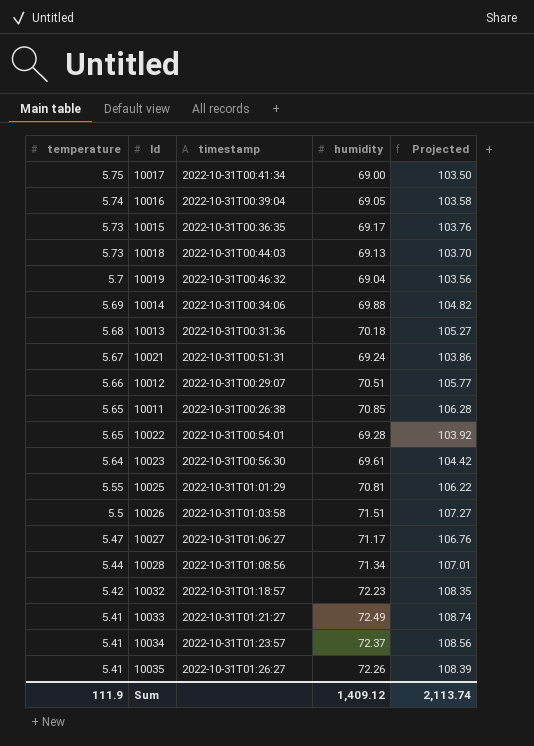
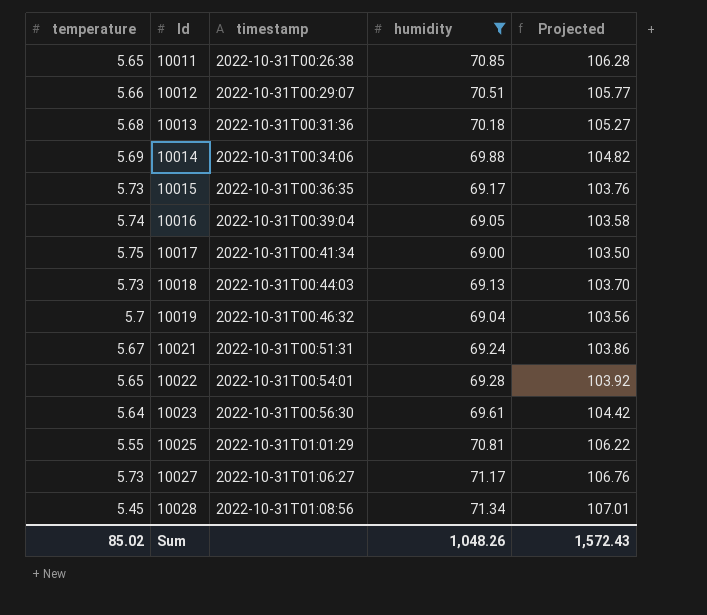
filter: none -> humidity <= 71.34
row order: temperature descending -> Id ascending
10027 | temperature: 5.47 -> 5.73
10028 | temperature: 5.44 -> 5.45
Sum | temperature: 111.9 -> 85.02
Sum | humidity: 1,409.12 -> 1,048.26
Sum | Projected: 2,113.74 -> 1,572.43

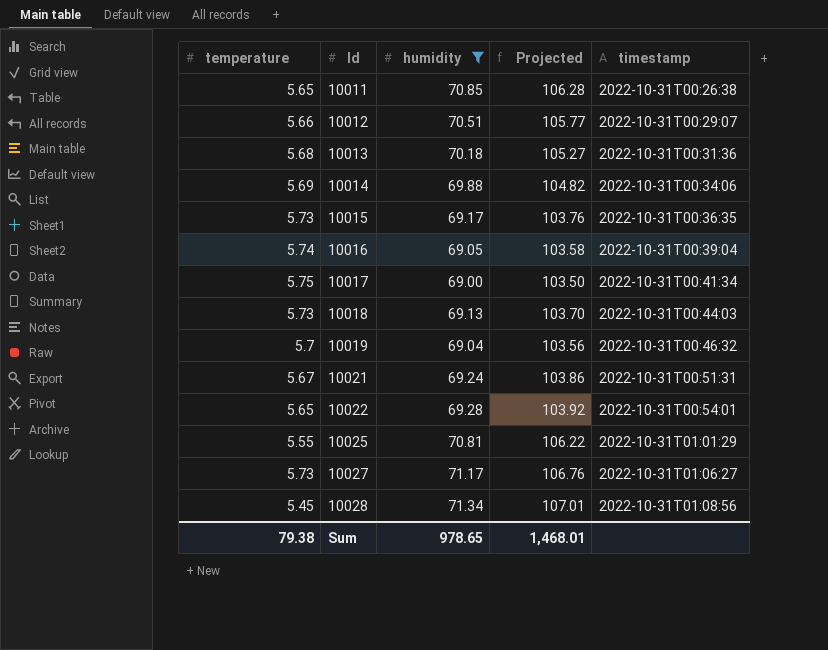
column timestamp | position: 3 -> 5
row 10023: 5.64 | 2022-10-31T00:56:30 | 69.61 | 104.42 -> none
Sum | temperature: 85.02 -> 79.38
Sum | humidity: 1,048.26 -> 978.65
Sum | Projected: 1,572.43 -> 1,468.01

